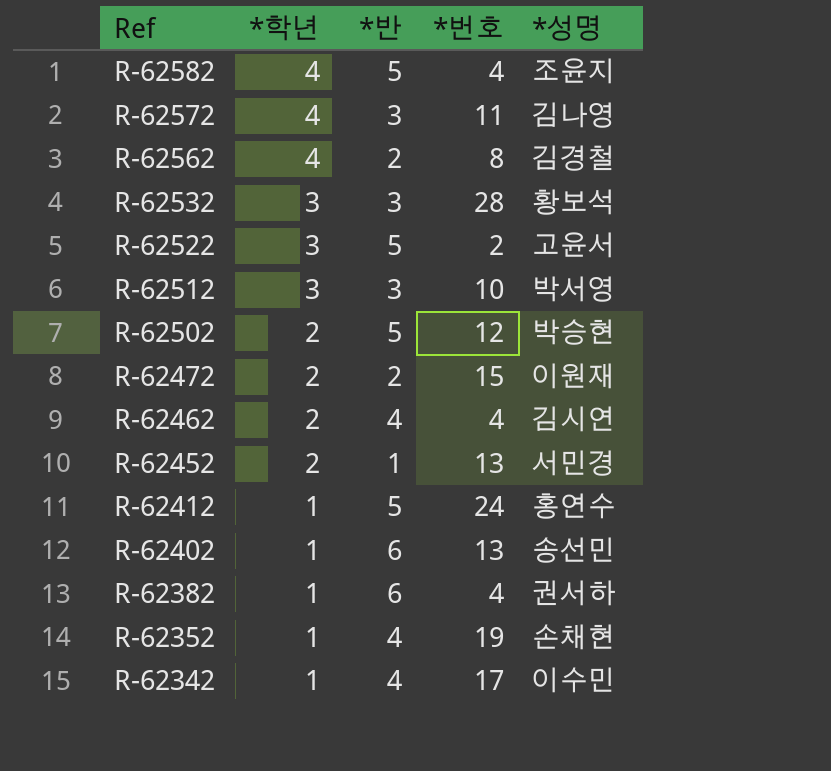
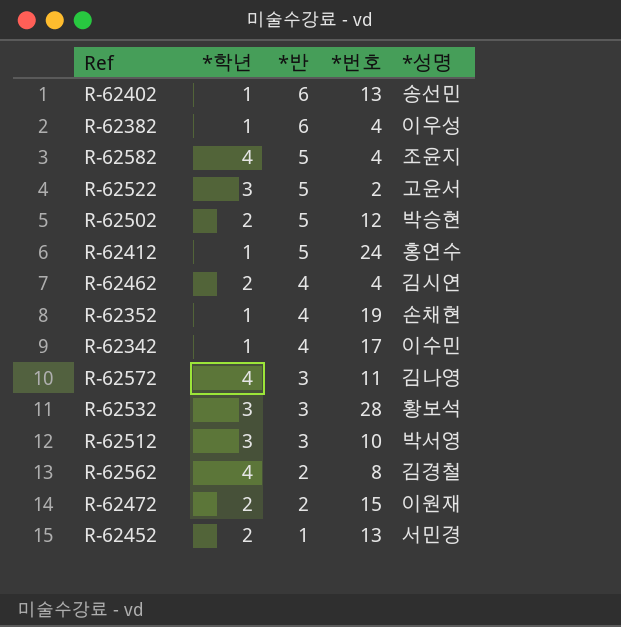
row order: Ref descending -> *반 descending
R-62382 | *성명: 권서하 -> 이우성

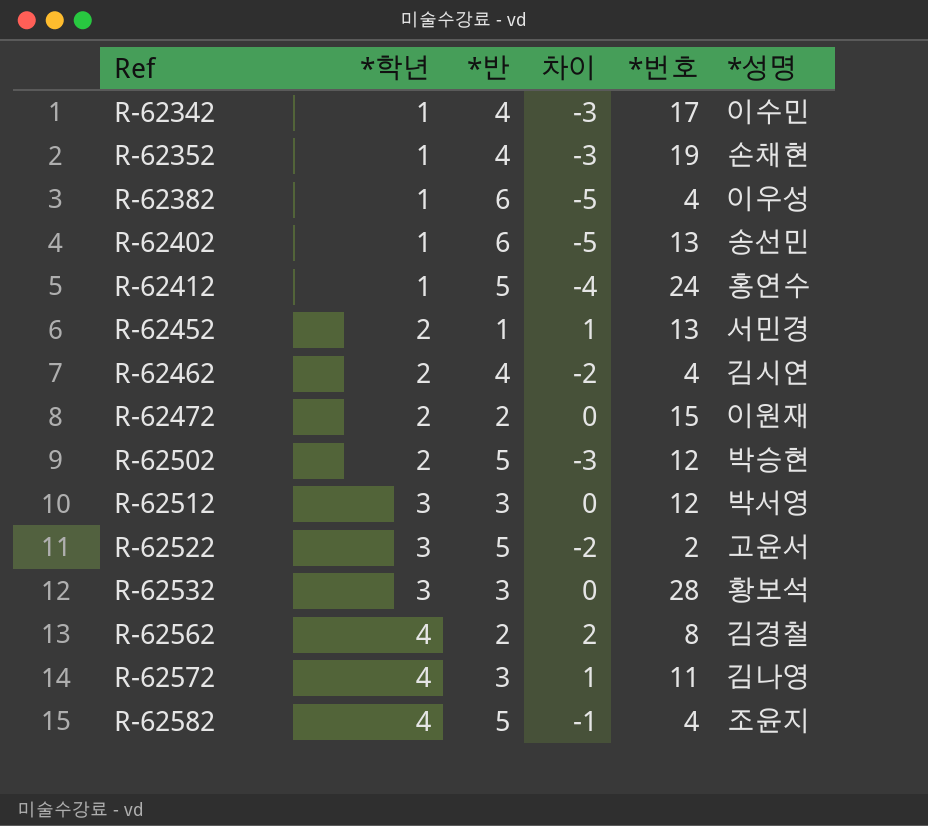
row order: *반 descending -> Ref ascending
column 차이 | formula: none -> [*학년] - [*반]
R-62512 | *번호: 10 -> 12

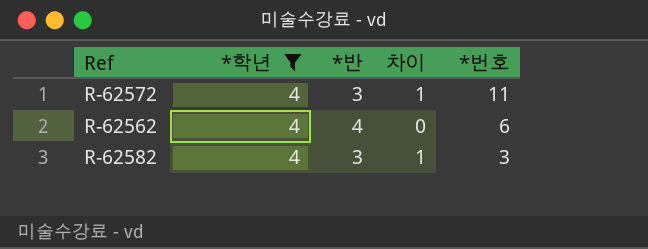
filter: none -> *학년 = 4
row order: Ref ascending -> *번호 descending
column *성명 | position: 6 -> none
R-62562 | *반: 2 -> 4
R-62562 | 차이: 2 -> 0
R-62562 | *번호: 8 -> 6
R-62582 | *반: 5 -> 3
R-62582 | 차이: -1 -> 1
R-62582 | *번호: 4 -> 3

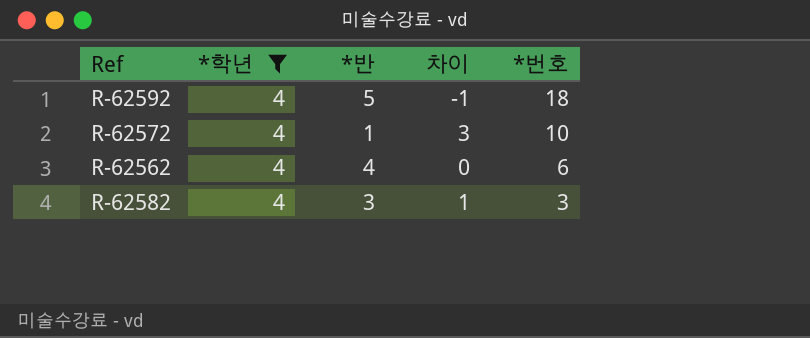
row R-62592: none -> 4 | 5 | -1 | 18
R-62572 | *반: 3 -> 1
R-62572 | 차이: 1 -> 3
R-62572 | *번호: 11 -> 10

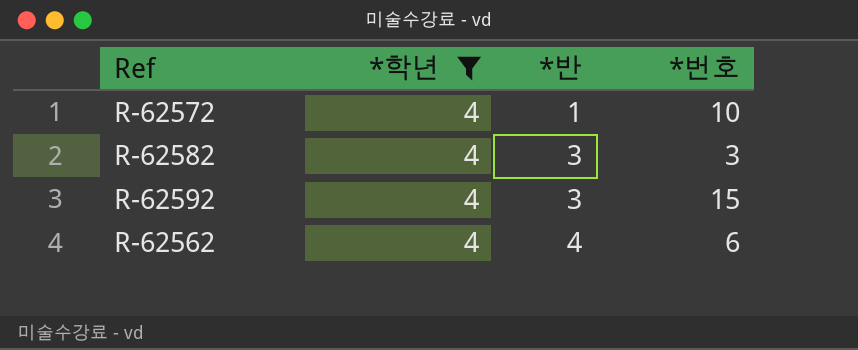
row order: *번호 descending -> *반 ascending
column 차이 | formula: [*학년] - [*반] -> none
R-62592 | *반: 5 -> 3
R-62592 | *번호: 18 -> 15

